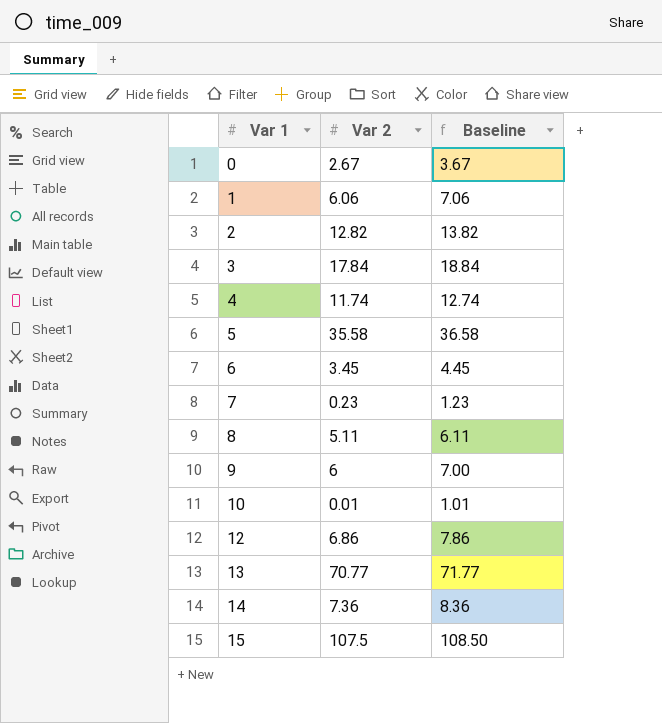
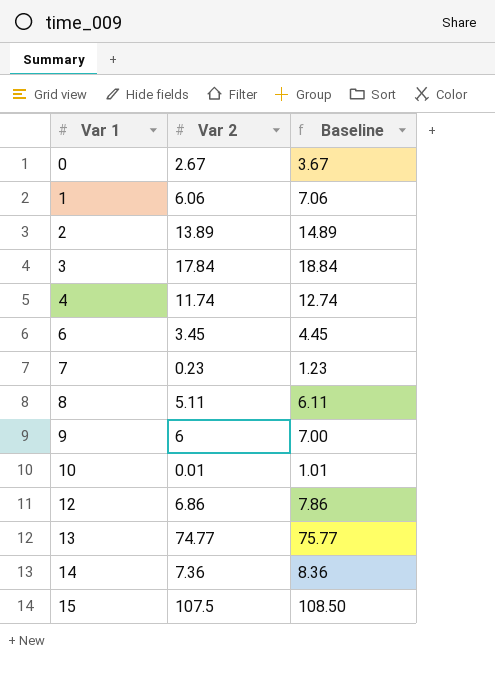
row 5: 35.58 | 36.58 -> none
2 | Var 2: 12.82 -> 13.89
2 | Baseline: 13.82 -> 14.89
13 | Var 2: 70.77 -> 74.77
13 | Baseline: 71.77 -> 75.77

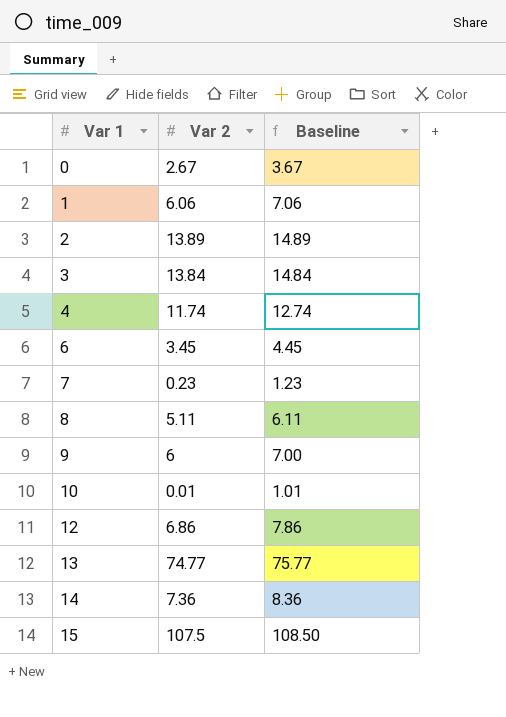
3 | Var 2: 17.84 -> 13.84
3 | Baseline: 18.84 -> 14.84

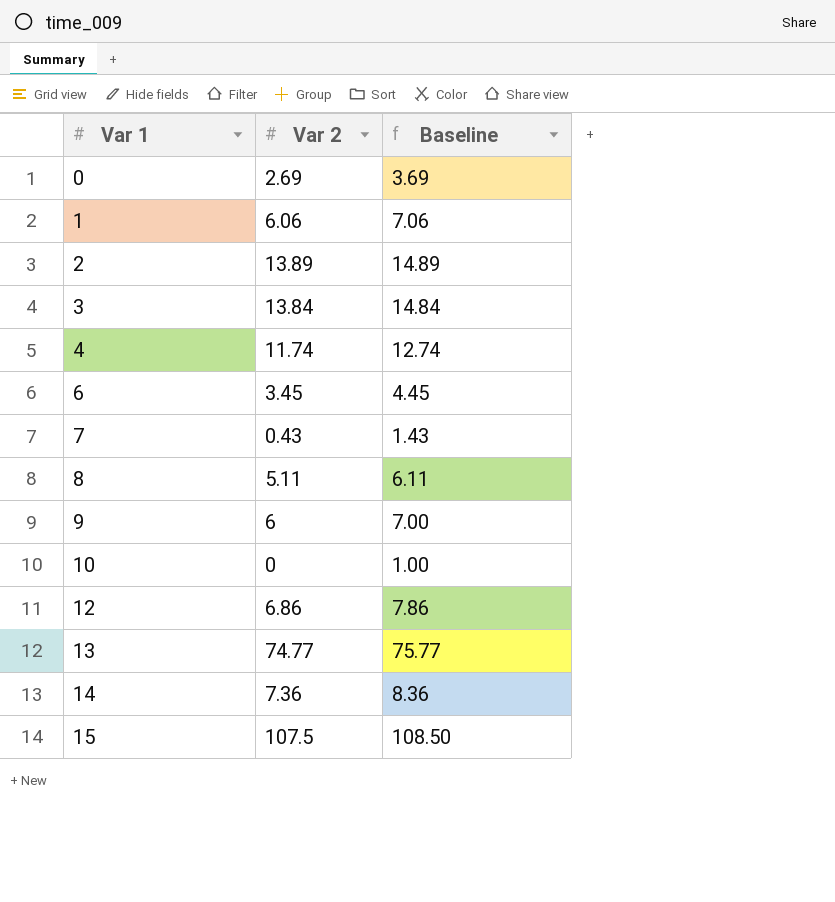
0 | Var 2: 2.67 -> 2.69
0 | Baseline: 3.67 -> 3.69
7 | Var 2: 0.23 -> 0.43
7 | Baseline: 1.23 -> 1.43
10 | Var 2: 0.01 -> 0
10 | Baseline: 1.01 -> 1.00

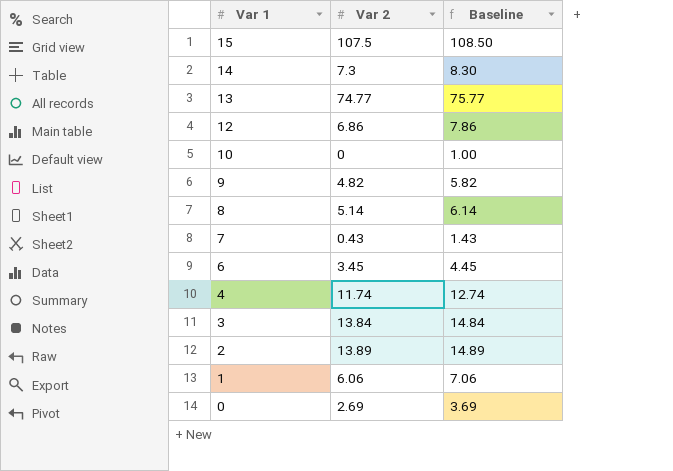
row order: Var 1 ascending -> Var 1 descending
14 | Var 2: 7.36 -> 7.3
14 | Baseline: 8.36 -> 8.30
9 | Var 2: 6 -> 4.82
9 | Baseline: 7.00 -> 5.82
8 | Var 2: 5.11 -> 5.14
8 | Baseline: 6.11 -> 6.14

